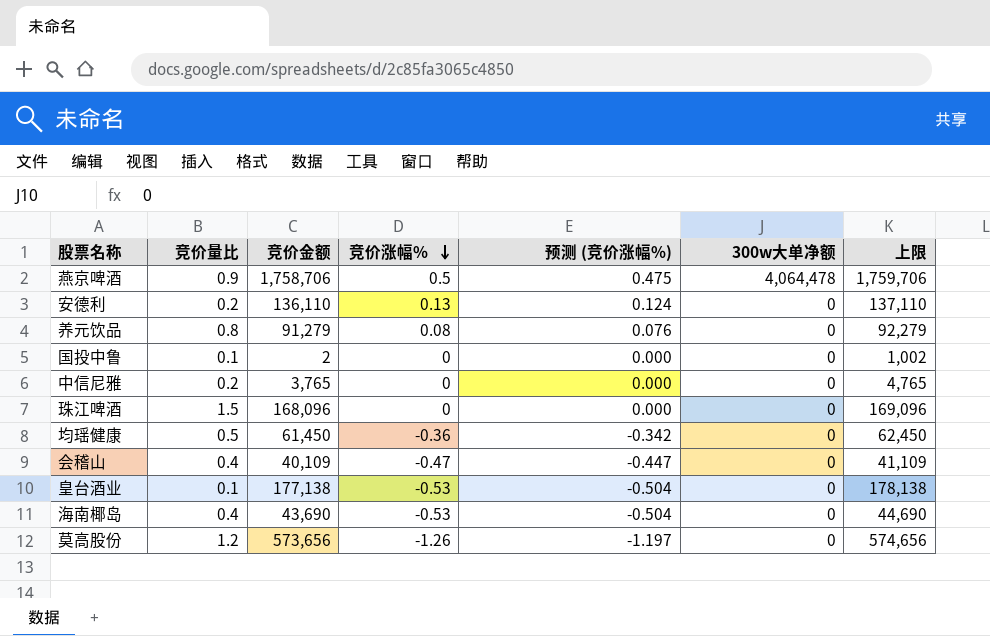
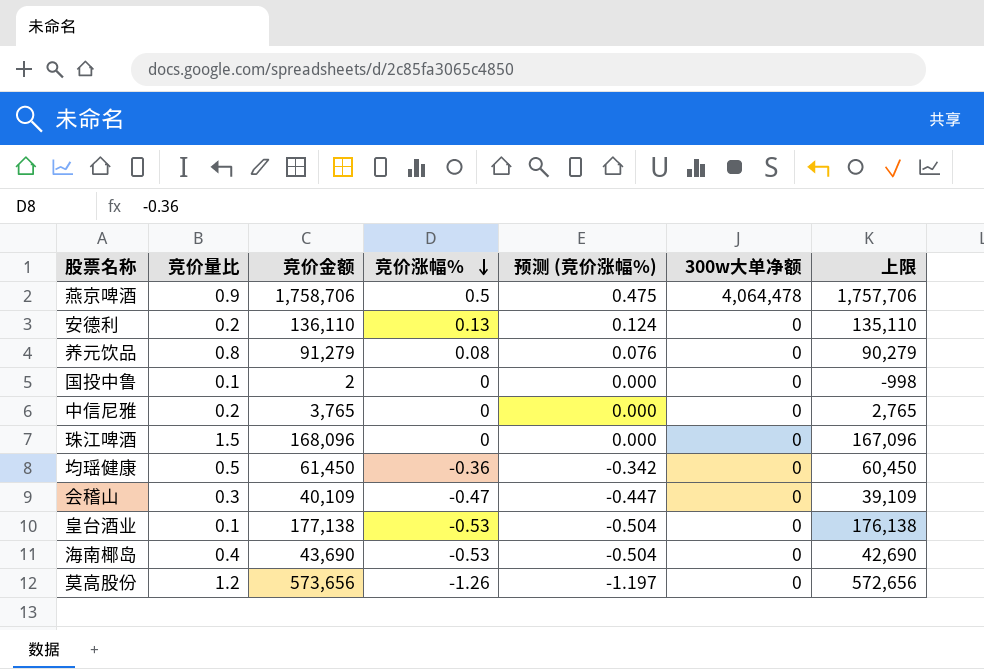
column 上限 | formula: [竞价金额] + 1000 -> [竞价金额] - 1000
会稽山 | 竞价量比: 0.4 -> 0.3

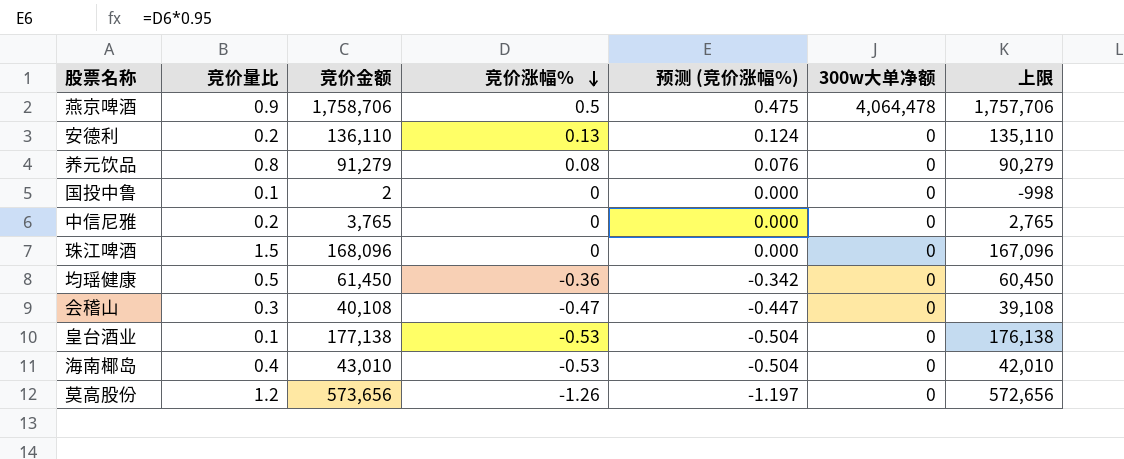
会稽山 | 竞价金额: 40,109 -> 40,108
会稽山 | 上限: 39,109 -> 39,108
海南椰岛 | 竞价金额: 43,690 -> 43,010
海南椰岛 | 上限: 42,690 -> 42,010

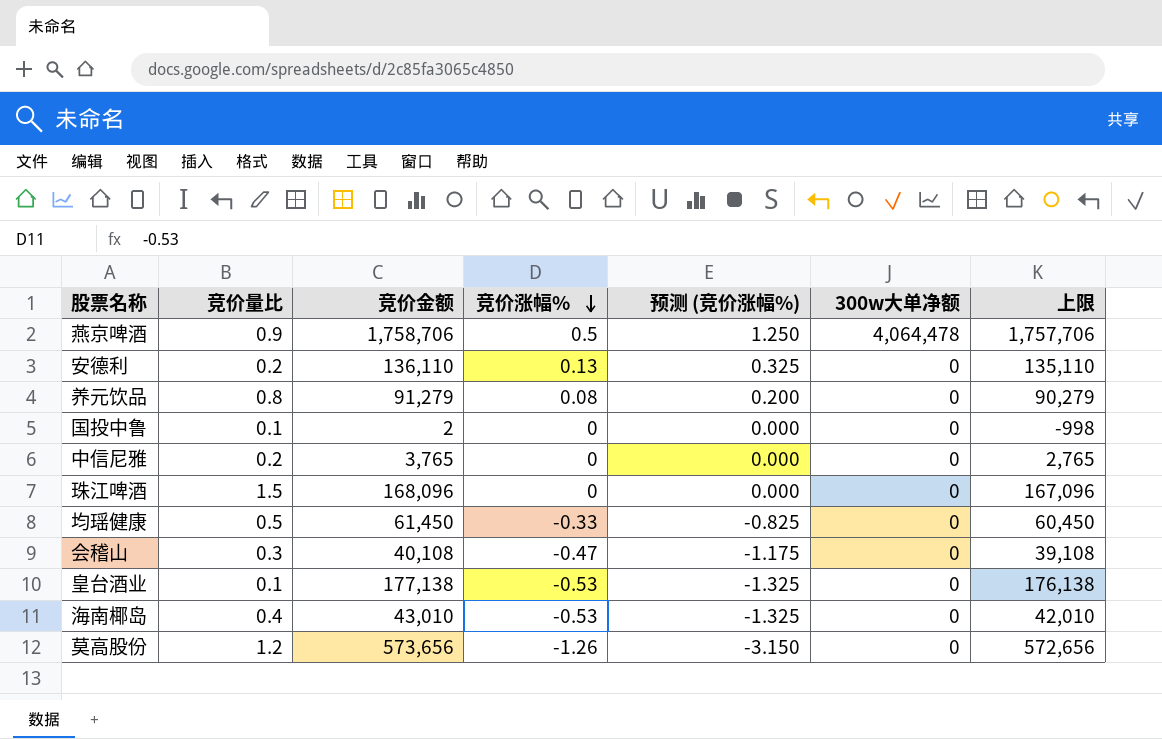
column 预测 (竞价涨幅%) | formula: [竞价涨幅%] * 0.95 -> [竞价涨幅%] * 2.5
均瑶健康 | 竞价涨幅%: -0.36 -> -0.33

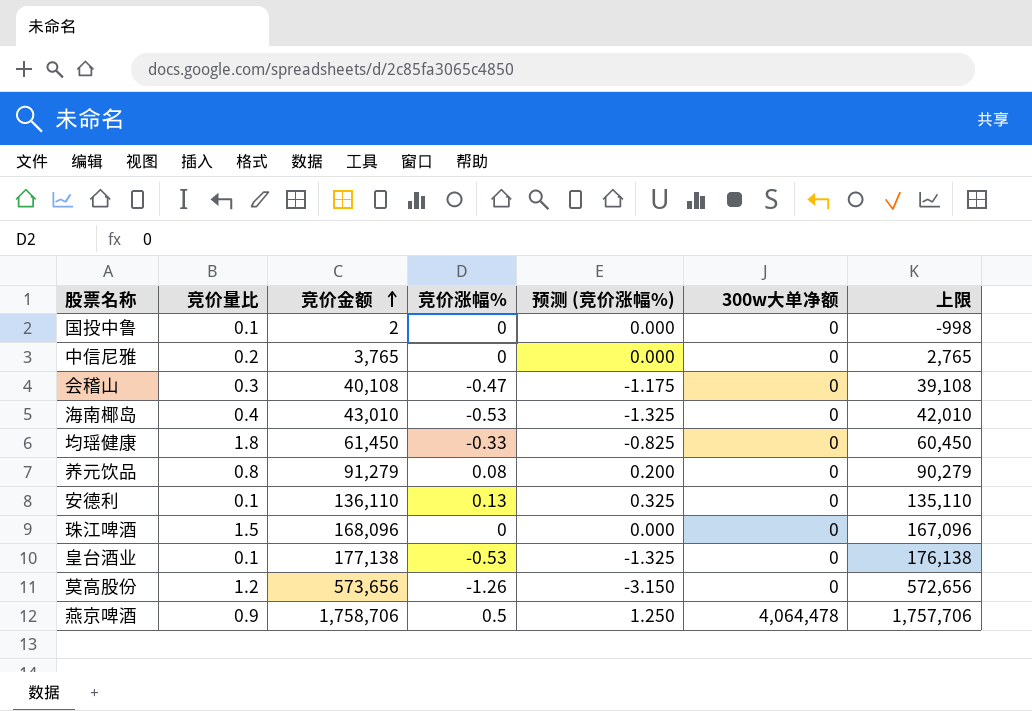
row order: 竞价涨幅% descending -> 竞价金额 ascending
均瑶健康 | 竞价量比: 0.5 -> 1.8
安德利 | 竞价量比: 0.2 -> 0.1

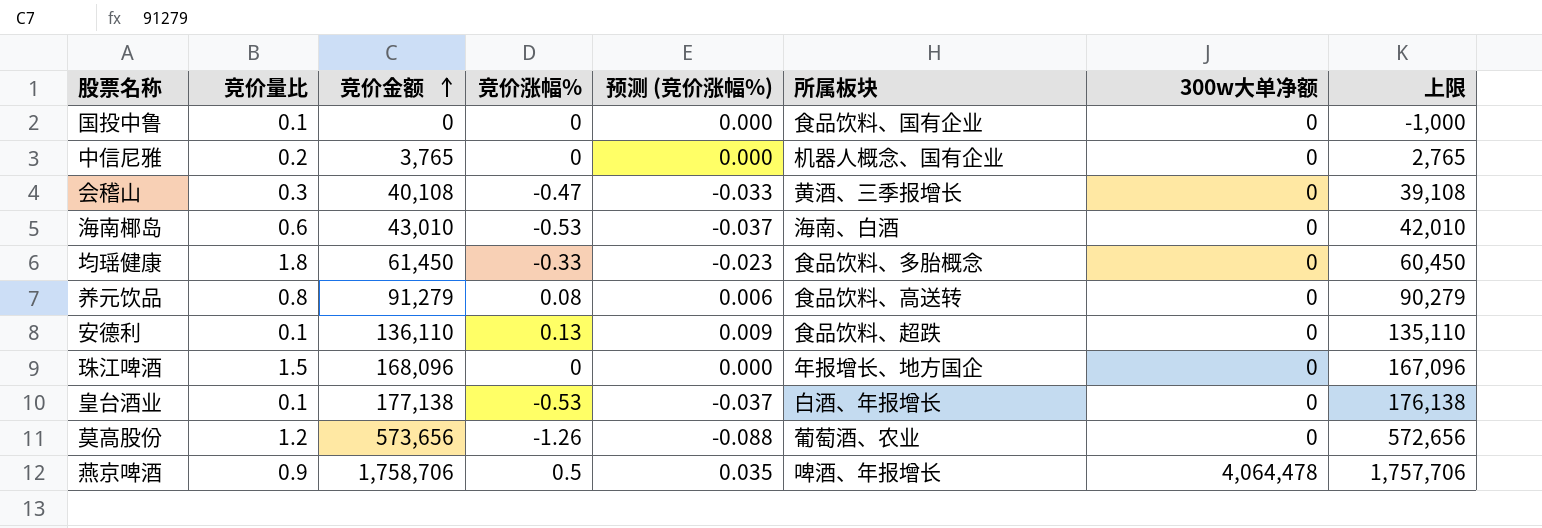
column 预测 (竞价涨幅%) | formula: [竞价涨幅%] * 2.5 -> [竞价涨幅%] * 0.07
column 所属板块 | position: none -> 6
国投中鲁 | 竞价金额: 2 -> 0
国投中鲁 | 上限: -998 -> -1,000
海南椰岛 | 竞价量比: 0.4 -> 0.6

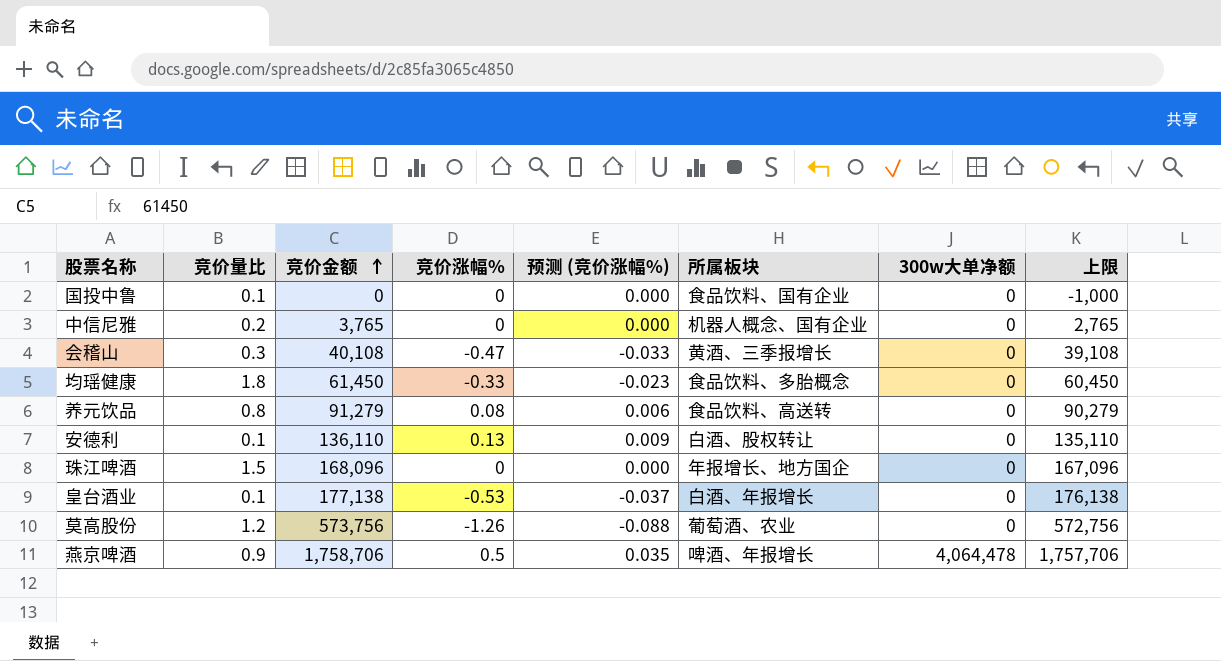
row 海南椰岛: 0.6 | 43,010 | -0.53 | -0.037 | 海南、白酒 | 0 | 42,010 -> none
安德利 | 所属板块: 食品饮料、超跌 -> 白酒、股权转让
莫高股份 | 竞价金额: 573,656 -> 573,756
莫高股份 | 上限: 572,656 -> 572,756

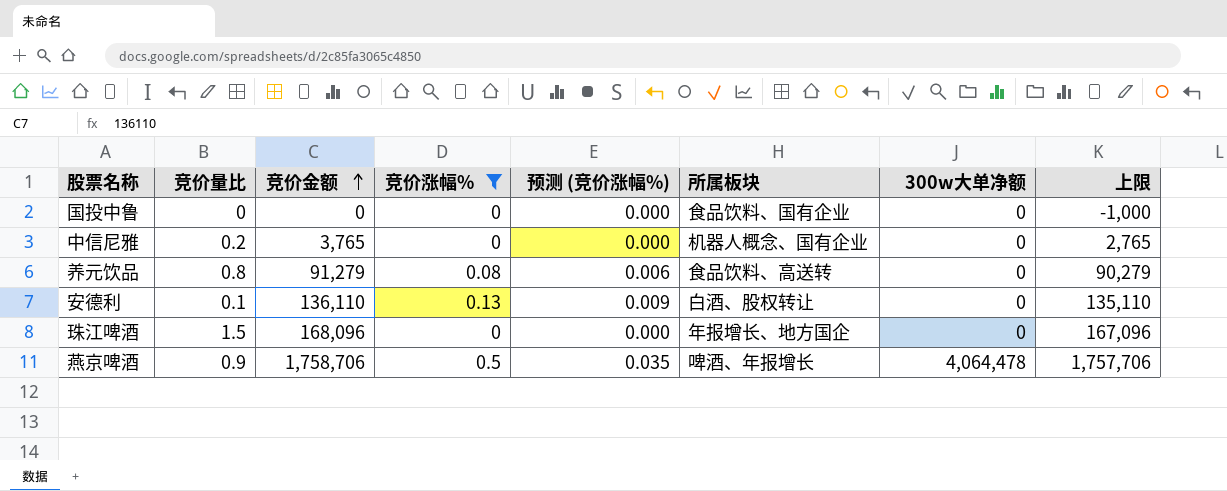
filter: none -> 竞价涨幅% >= 0
国投中鲁 | 竞价量比: 0.1 -> 0

